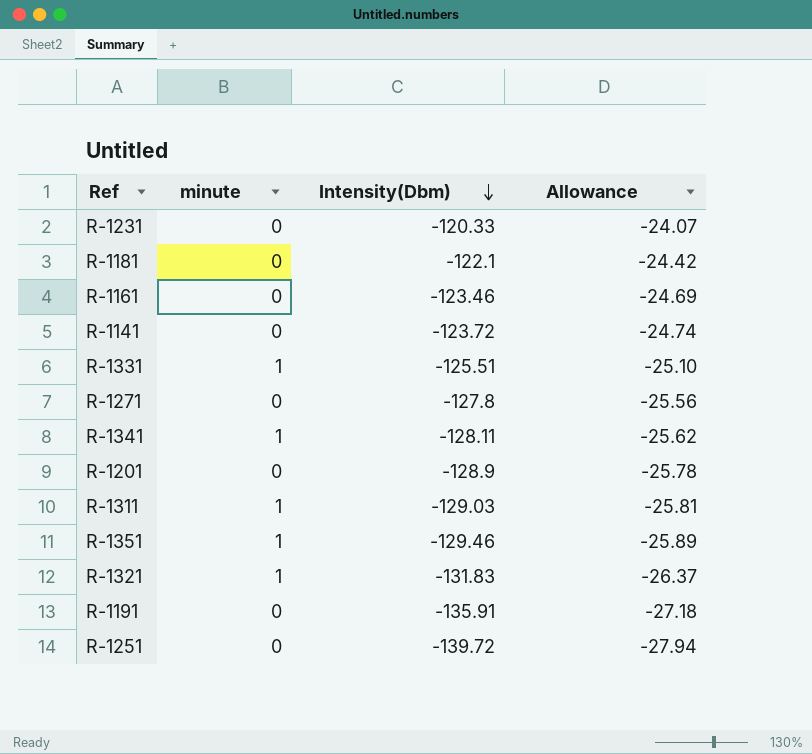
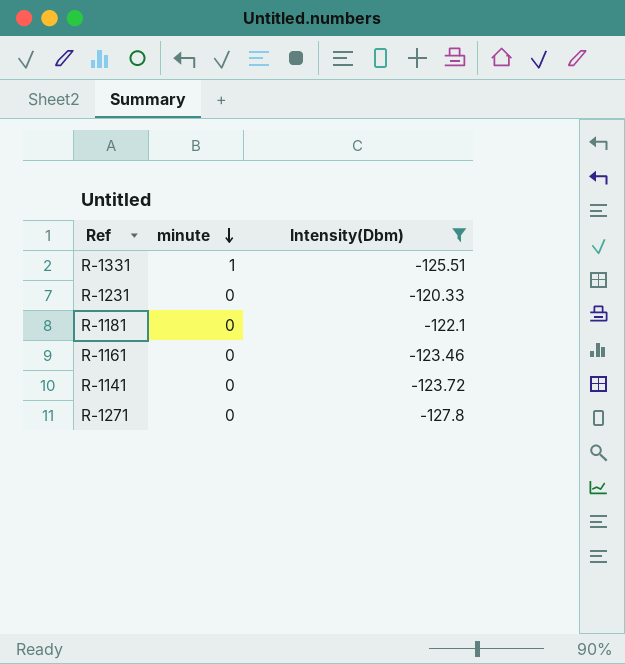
filter: none -> Intensity(Dbm) >= -127.8
row order: Intensity(Dbm) descending -> minute descending
column Allowance | formula: [Intensity(Dbm)] * 0.2 -> none

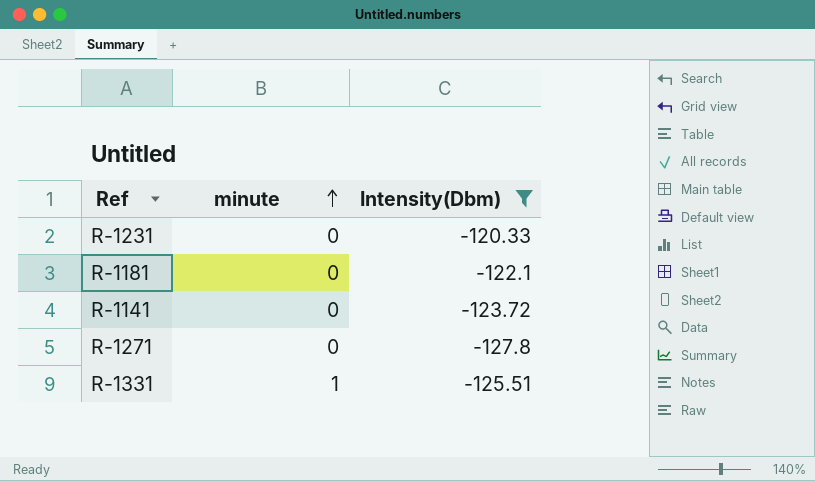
row order: minute descending -> minute ascending
row R-1161: 0 | -123.46 -> none

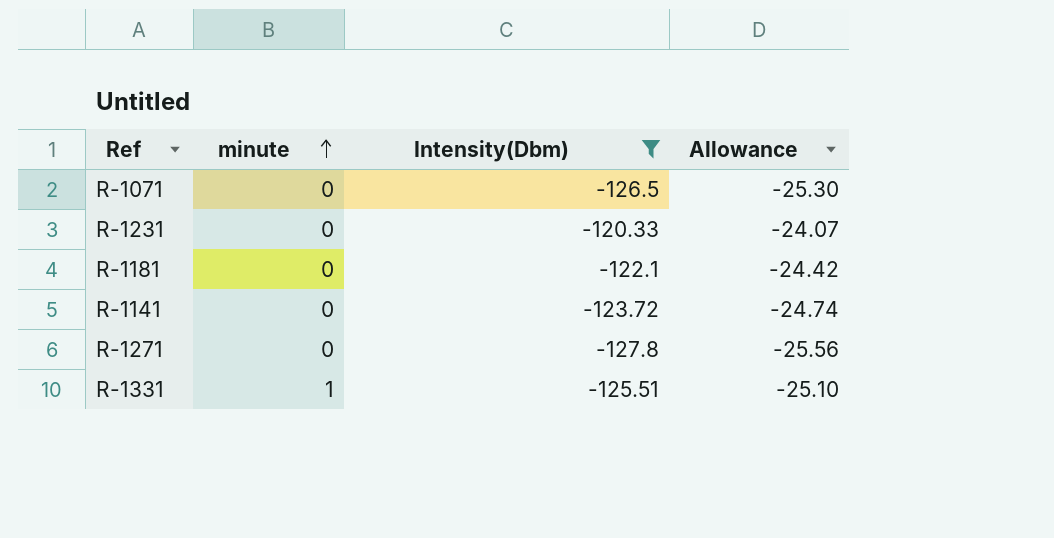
column Allowance | formula: none -> [Intensity(Dbm)] * 0.2
row R-1071: none -> 0 | -126.5 | -25.30

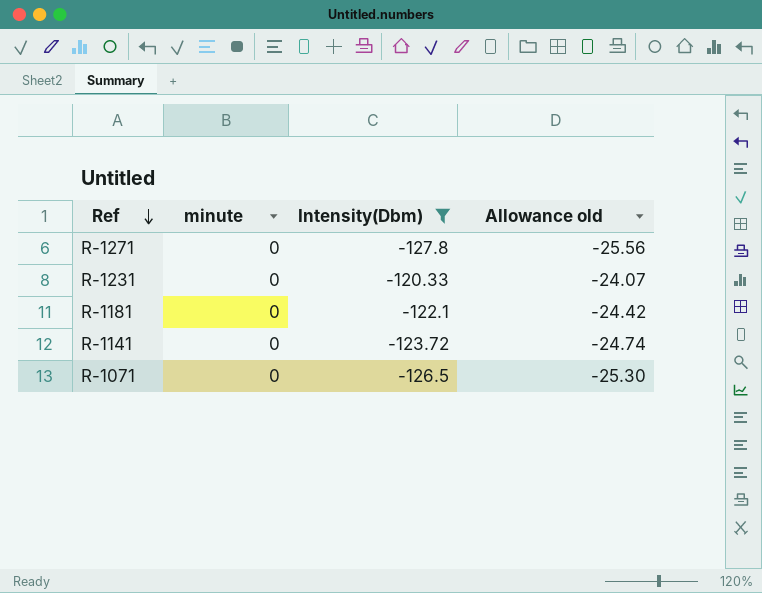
row order: minute ascending -> Ref descending
column name: Allowance -> Allowance old
row R-1331: 1 | -125.51 | -25.10 -> none

